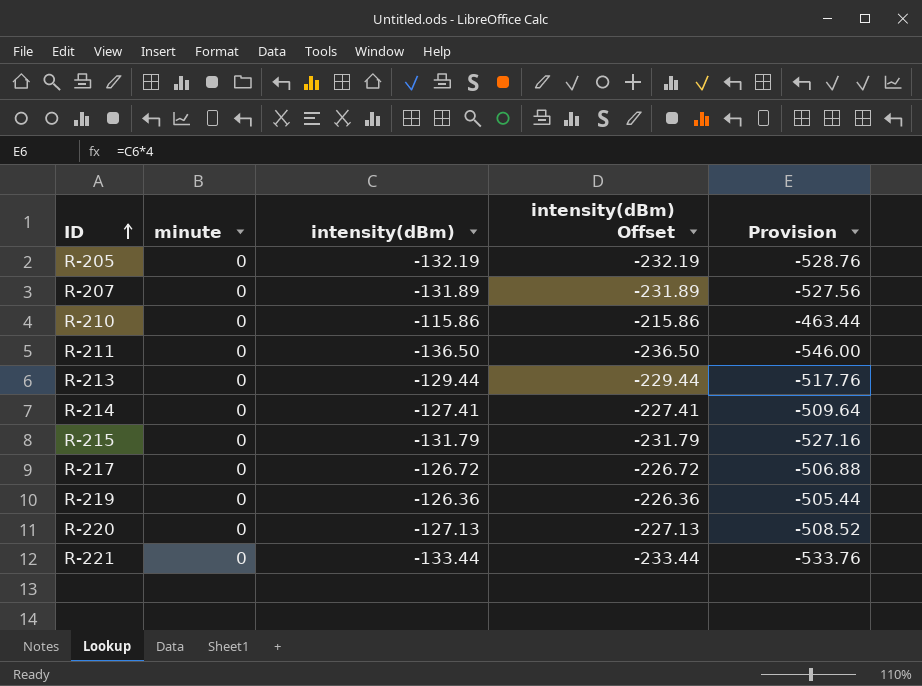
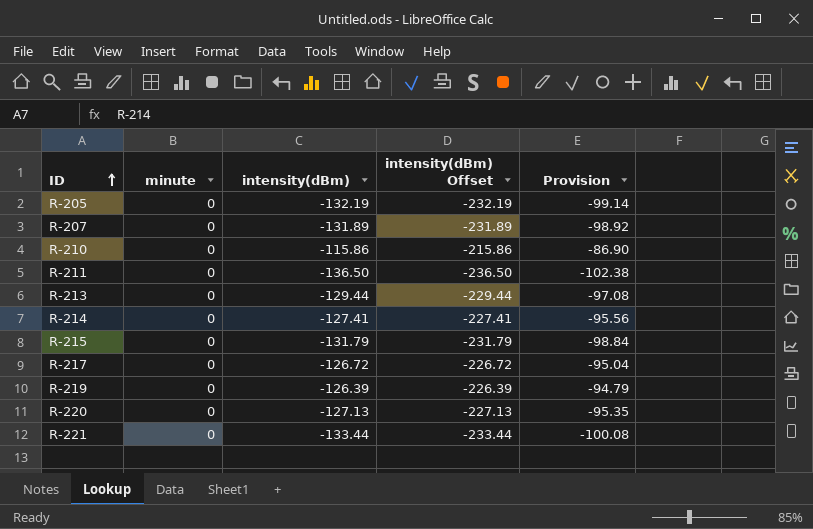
column Provision | formula: [intensity(dBm)] * 4 -> [intensity(dBm)] * 0.75
R-219 | intensity(dBm): -126.36 -> -126.39
R-219 | intensity(dBm) Offset: -226.36 -> -226.39

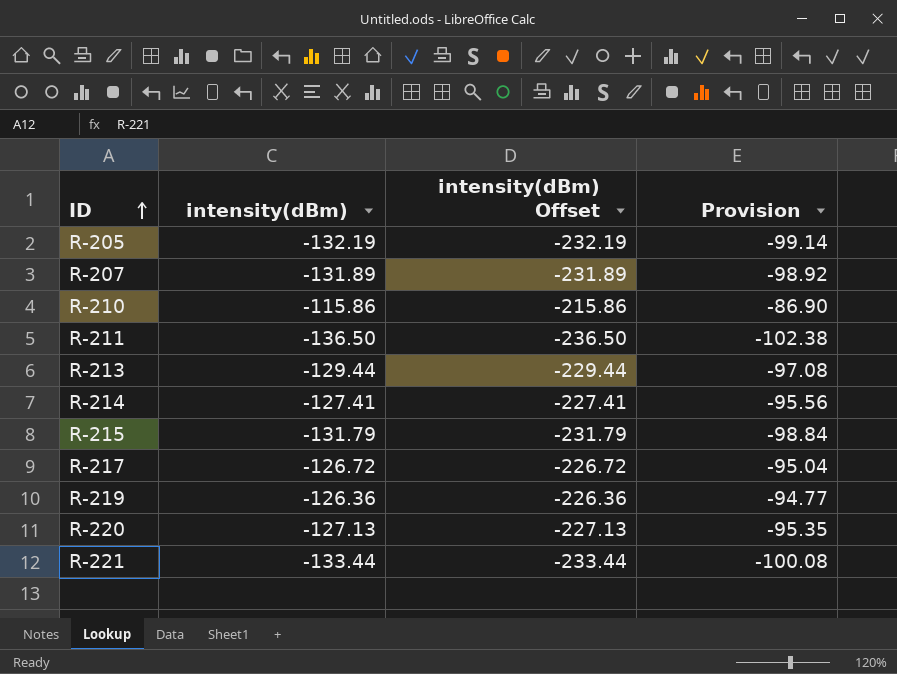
column minute | position: 2 -> none
R-219 | intensity(dBm): -126.39 -> -126.36
R-219 | intensity(dBm) Offset: -226.39 -> -226.36
R-219 | Provision: -94.79 -> -94.77

